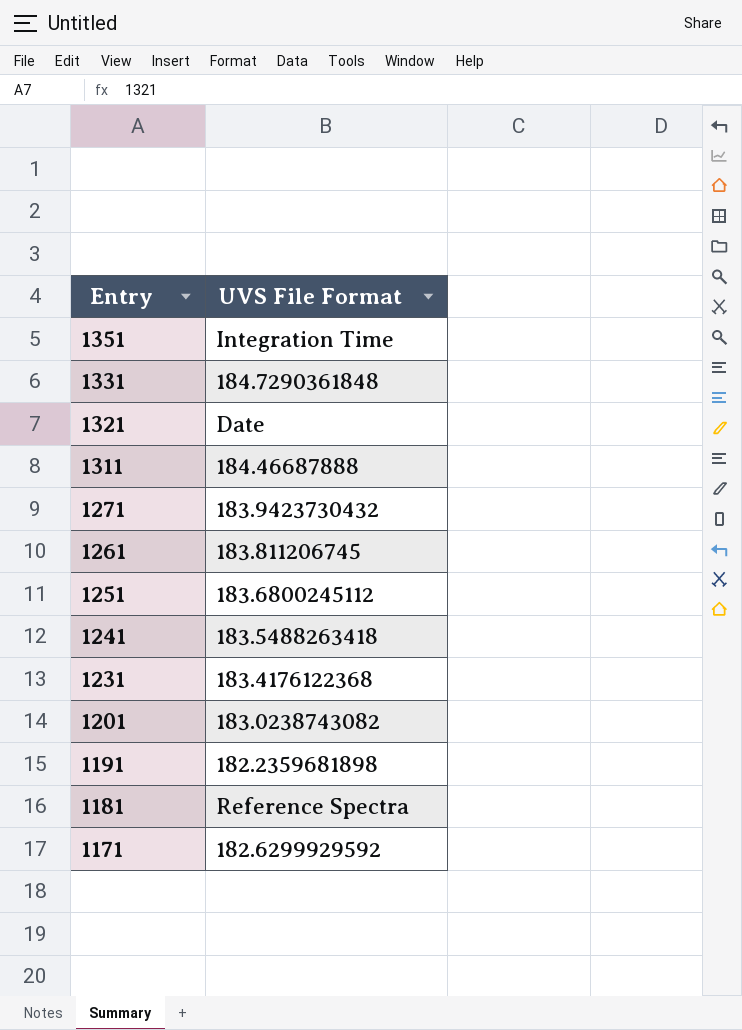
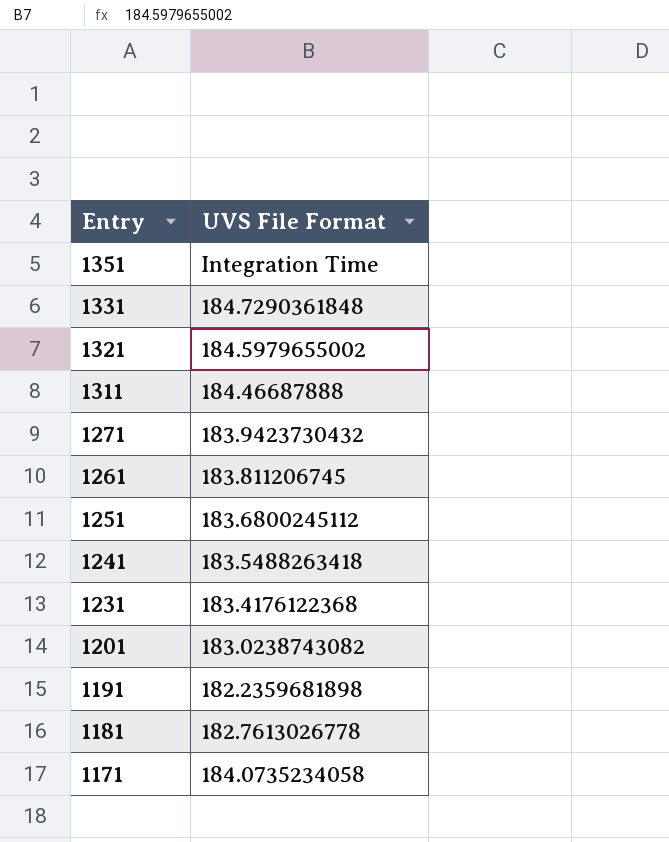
1321 | UVS File Format: Date -> 184.5979655002
1181 | UVS File Format: Reference Spectra -> 182.7613026778
1171 | UVS File Format: 182.6299929592 -> 184.0735234058

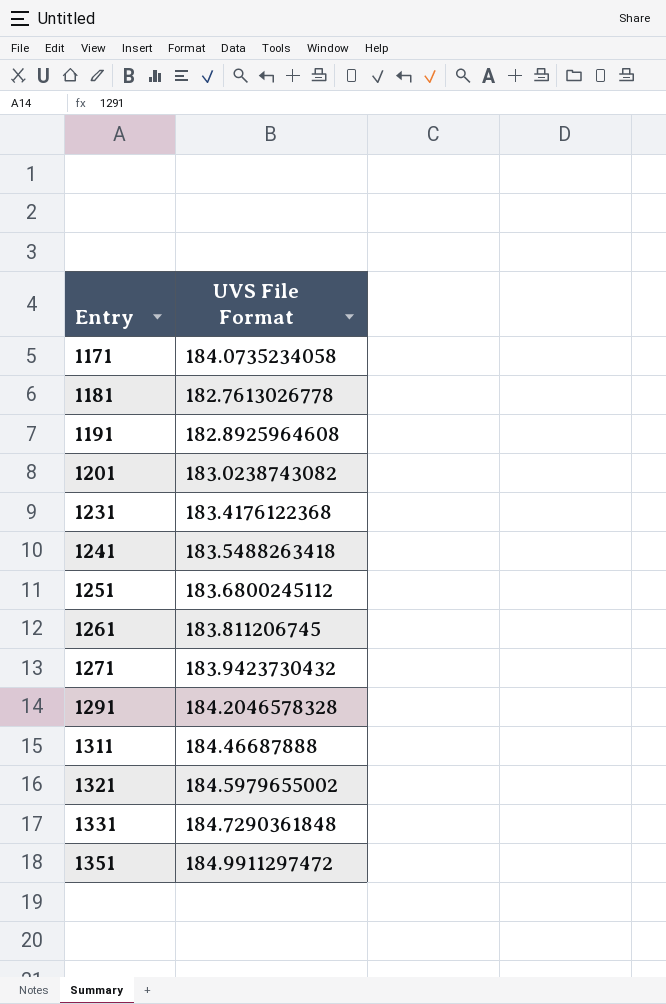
row order: Entry descending -> Entry ascending
1191 | UVS File Format: 182.2359681898 -> 182.8925964608
row 1291: none -> 184.2046578328
1351 | UVS File Format: Integration Time -> 184.9911297472

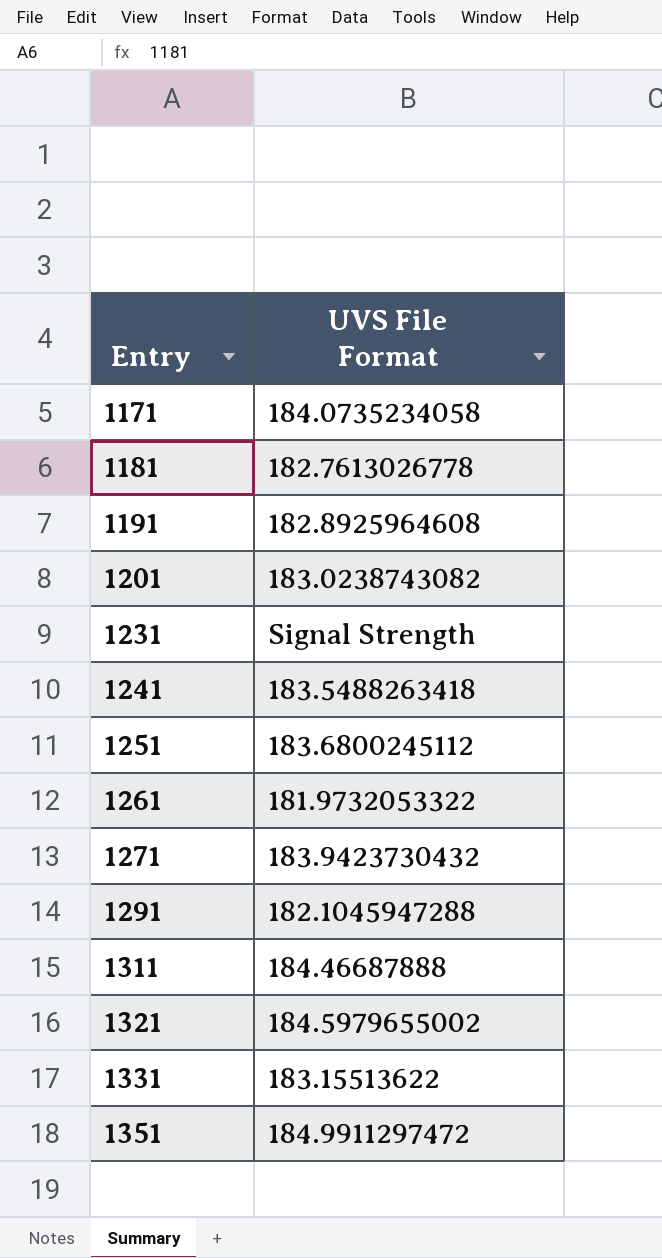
1231 | UVS File Format: 183.4176122368 -> Signal Strength
1261 | UVS File Format: 183.811206745 -> 181.9732053322
1291 | UVS File Format: 184.2046578328 -> 182.1045947288
1331 | UVS File Format: 184.7290361848 -> 183.15513622

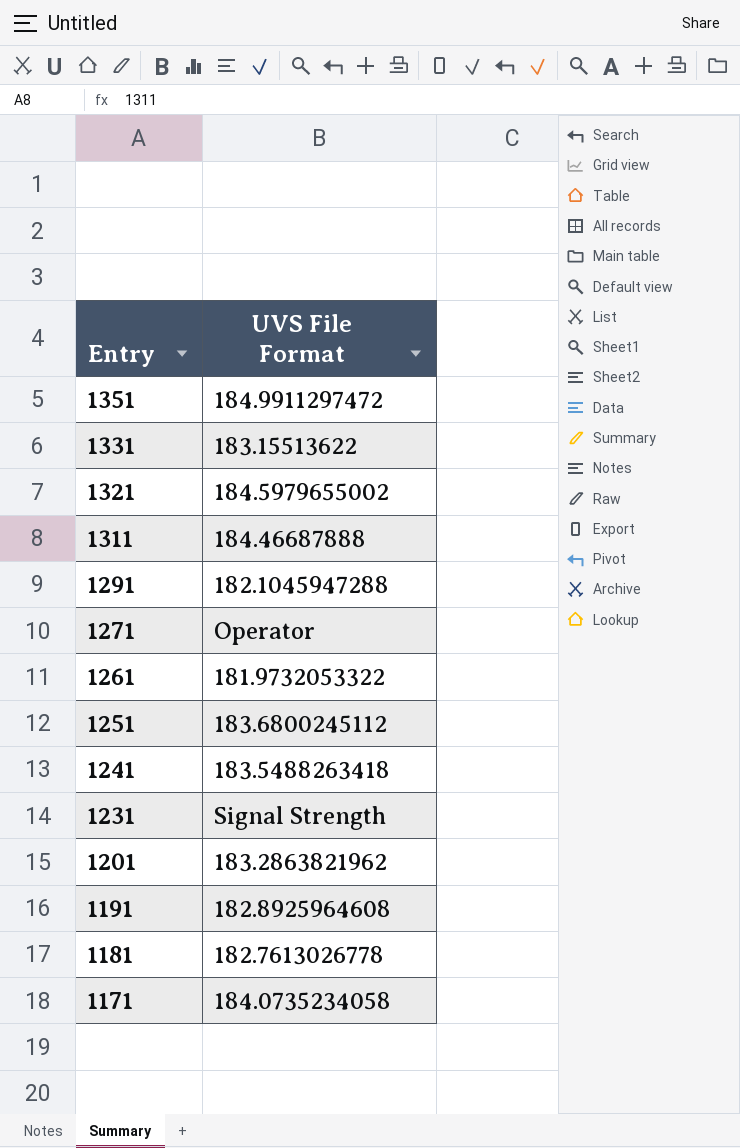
row order: Entry ascending -> Entry descending
1271 | UVS File Format: 183.9423730432 -> Operator
1201 | UVS File Format: 183.0238743082 -> 183.2863821962

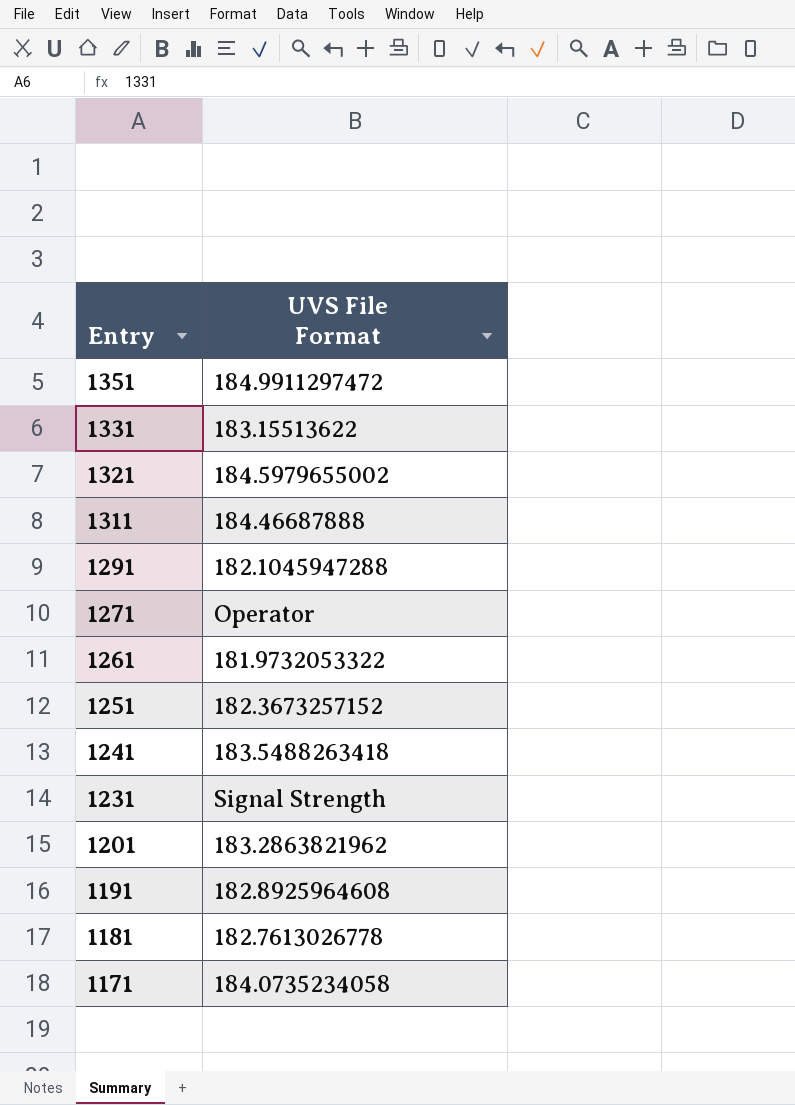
1251 | UVS File Format: 183.6800245112 -> 182.3673257152

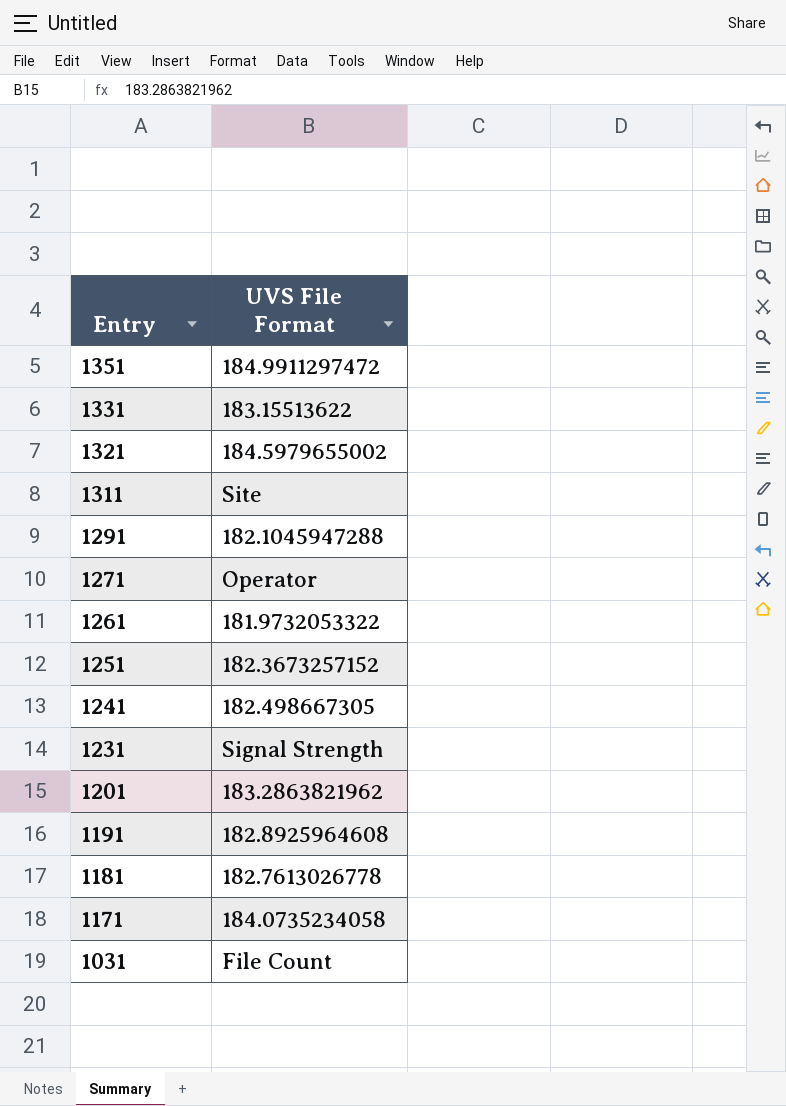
1311 | UVS File Format: 184.46687888 -> Site
1241 | UVS File Format: 183.5488263418 -> 182.498667305
row 1031: none -> File Count

